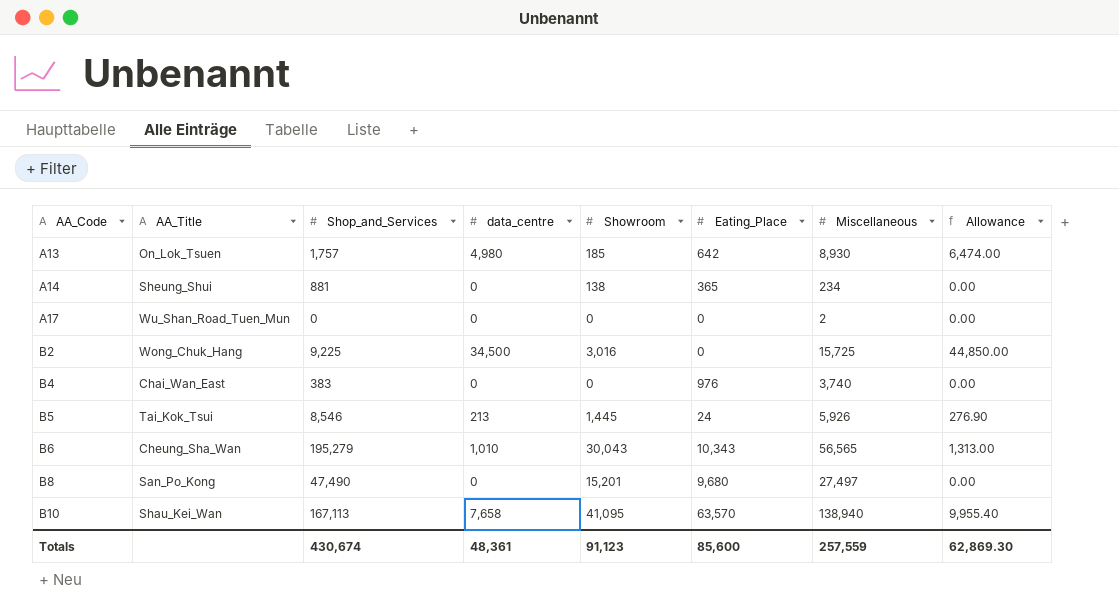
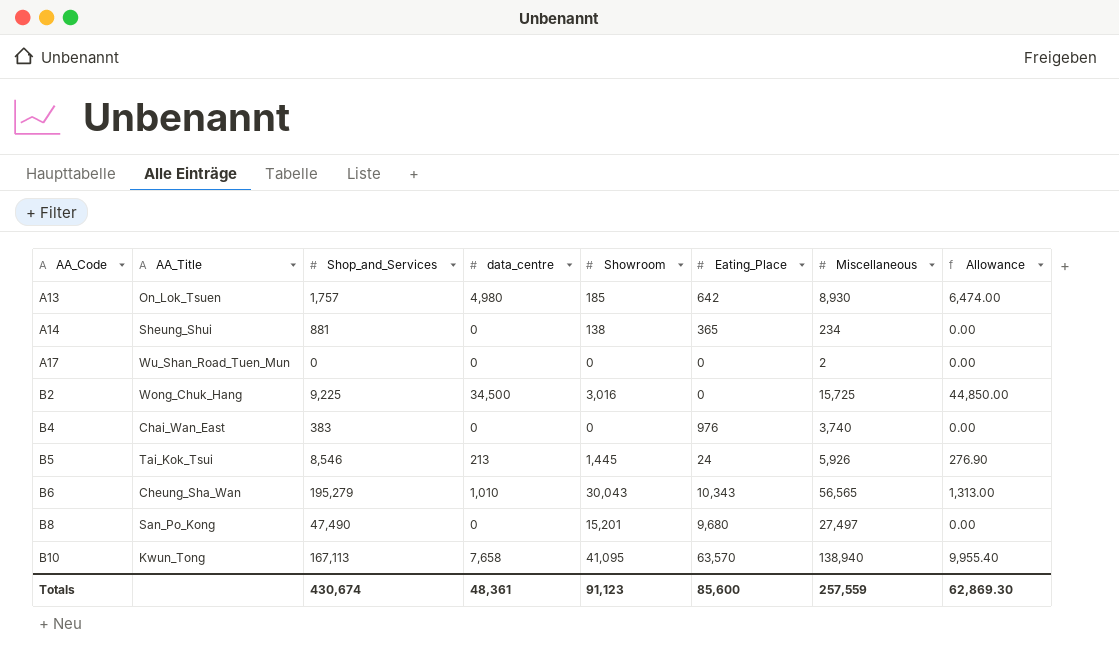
B10 | AA_Title: Shau_Kei_Wan -> Kwun_Tong

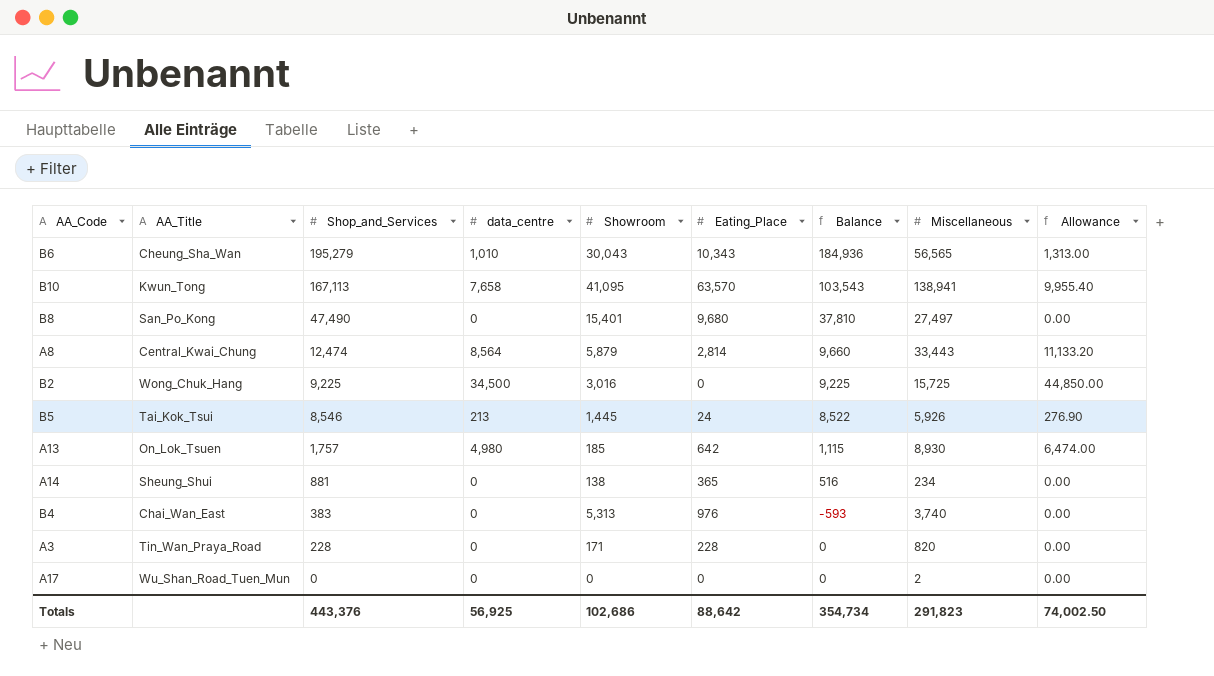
row order: AA_Code ascending -> Shop_and_Services descending
column Balance | formula: none -> [Shop_and_Services] - [Eating_Place]
B10 | Miscellaneous: 138,940 -> 138,941
B8 | Showroom: 15,201 -> 15,401
row A8: none -> Central_Kwai_Chung | 12,474 | 8,564 | 5,879 | 2,814 | 9,660 | 33,443 | 11,133.20
B4 | Showroom: 0 -> 5,313
row A3: none -> Tin_Wan_Praya_Road | 228 | 0 | 171 | 228 | 0 | 820 | 0.00
Totals | Shop_and_Services: 430,674 -> 443,376
Totals | data_centre: 48,361 -> 56,925
Totals | Showroom: 91,123 -> 102,686
Totals | Eating_Place: 85,600 -> 88,642
Totals | Miscellaneous: 257,559 -> 291,823
Totals | Allowance: 62,869.30 -> 74,002.50

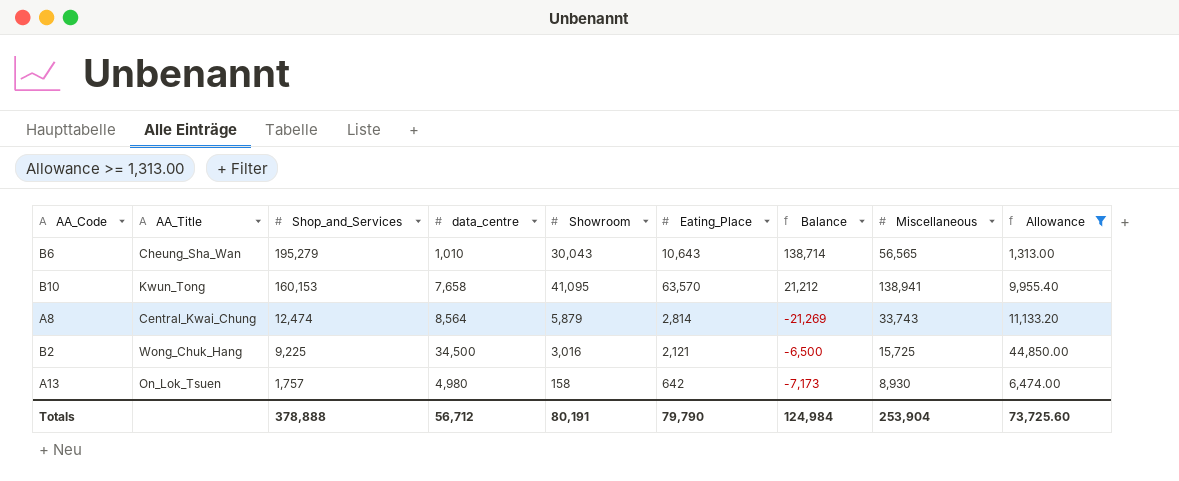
filter: none -> Allowance >= 1,313.00
column Balance | formula: [Shop_and_Services] - [Eating_Place] -> [Shop_and_Services] - [Miscellaneous]
B6 | Eating_Place: 10,343 -> 10,643
B10 | Shop_and_Services: 167,113 -> 160,153
A8 | Miscellaneous: 33,443 -> 33,743
B2 | Eating_Place: 0 -> 2,121
A13 | Showroom: 185 -> 158
Totals | Shop_and_Services: 443,376 -> 378,888
Totals | data_centre: 56,925 -> 56,712
Totals | Showroom: 102,686 -> 80,191
Totals | Eating_Place: 88,642 -> 79,790
Totals | Balance: 354,734 -> 124,984
Totals | Miscellaneous: 291,823 -> 253,904
Totals | Allowance: 74,002.50 -> 73,725.60

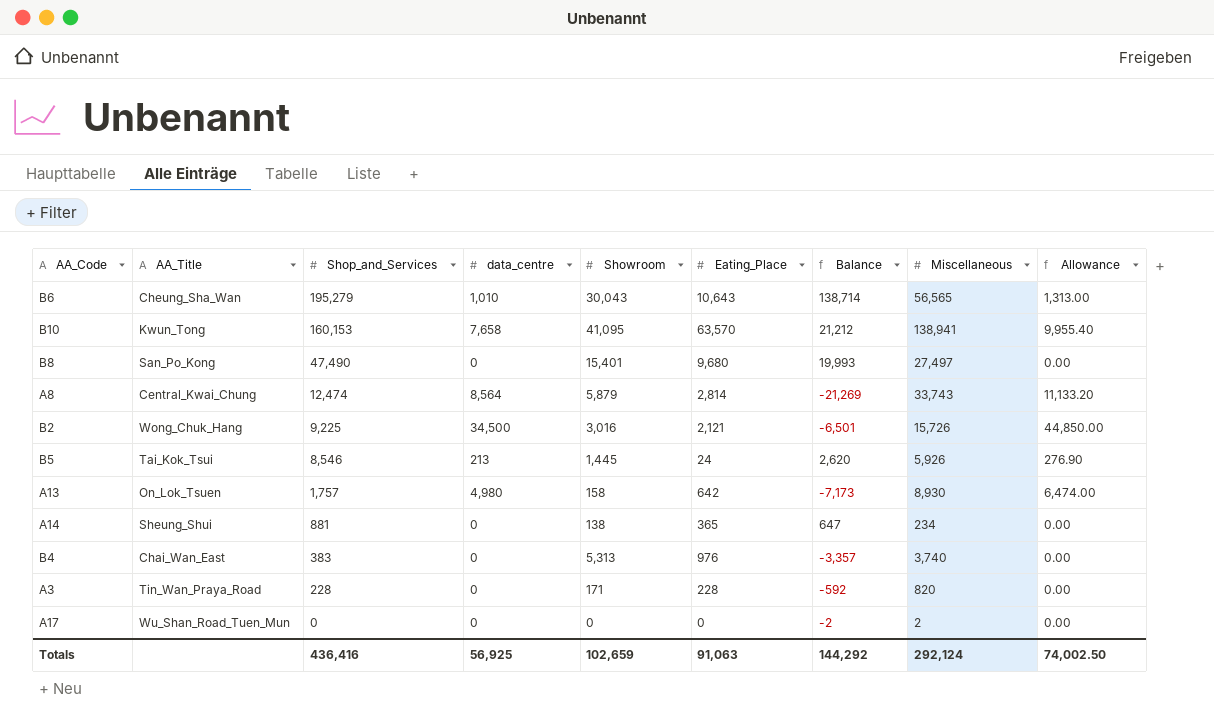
filter: Allowance >= 1,313.00 -> none
B2 | Balance: -6,500 -> -6,501
B2 | Miscellaneous: 15,725 -> 15,726
Totals | Shop_and_Services: 378,888 -> 436,416
Totals | data_centre: 56,712 -> 56,925
Totals | Showroom: 80,191 -> 102,659
Totals | Eating_Place: 79,790 -> 91,063
Totals | Balance: 124,984 -> 144,292
Totals | Miscellaneous: 253,904 -> 292,124
Totals | Allowance: 73,725.60 -> 74,002.50

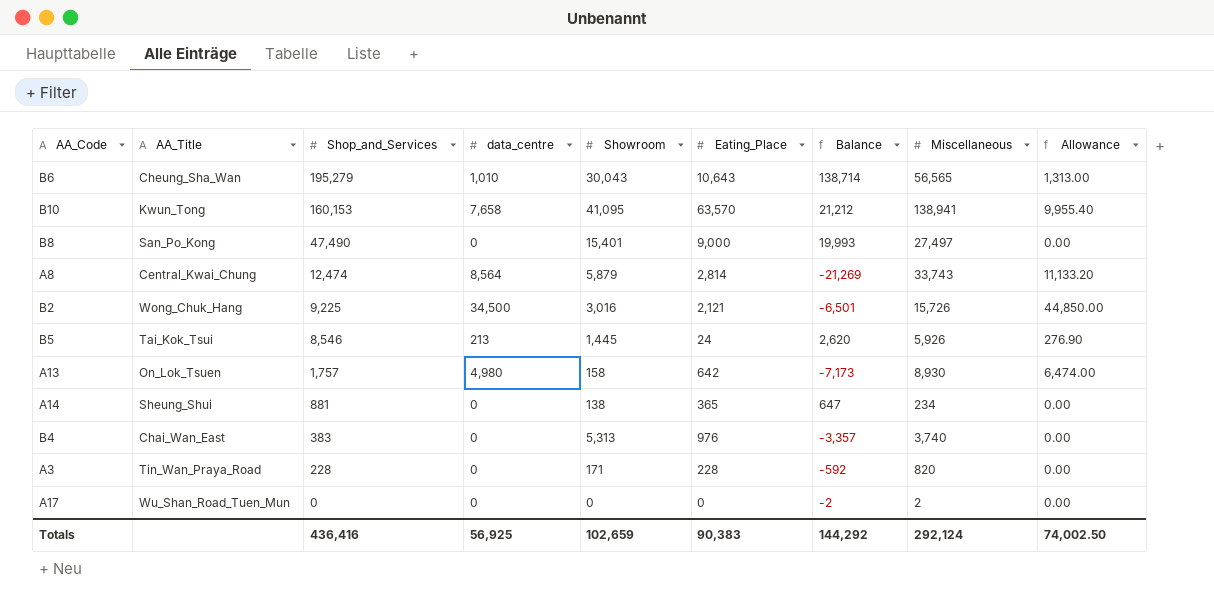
B8 | Eating_Place: 9,680 -> 9,000
Totals | Eating_Place: 91,063 -> 90,383

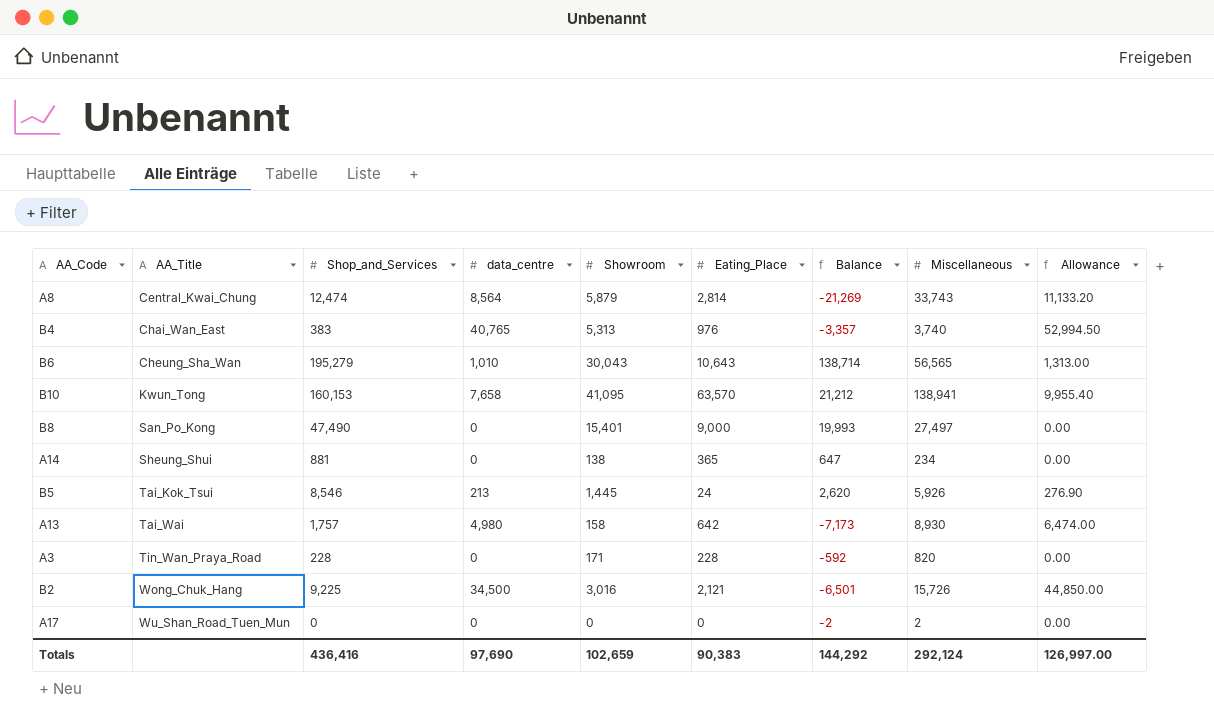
row order: Shop_and_Services descending -> AA_Title ascending
B4 | data_centre: 0 -> 40,765
B4 | Allowance: 0.00 -> 52,994.50
A13 | AA_Title: On_Lok_Tsuen -> Tai_Wai
Totals | data_centre: 56,925 -> 97,690
Totals | Allowance: 74,002.50 -> 126,997.00

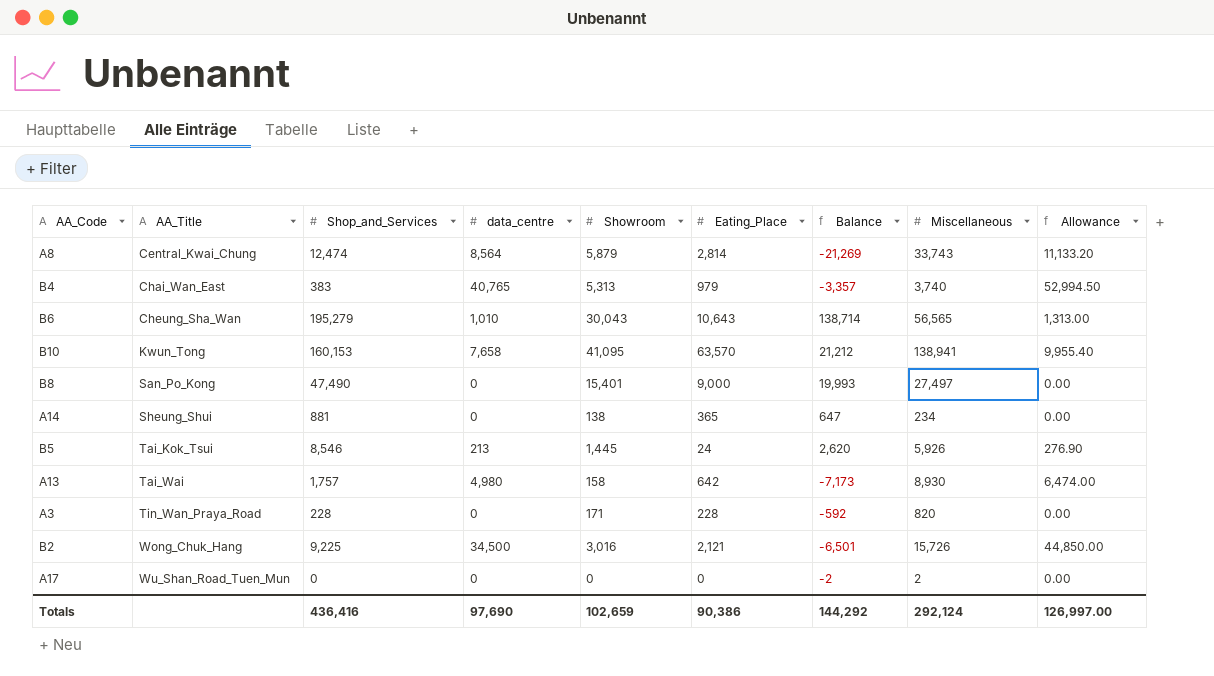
B4 | Eating_Place: 976 -> 979
Totals | Eating_Place: 90,383 -> 90,386

